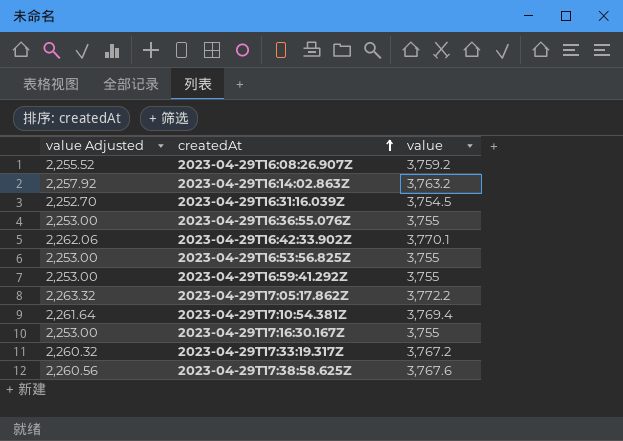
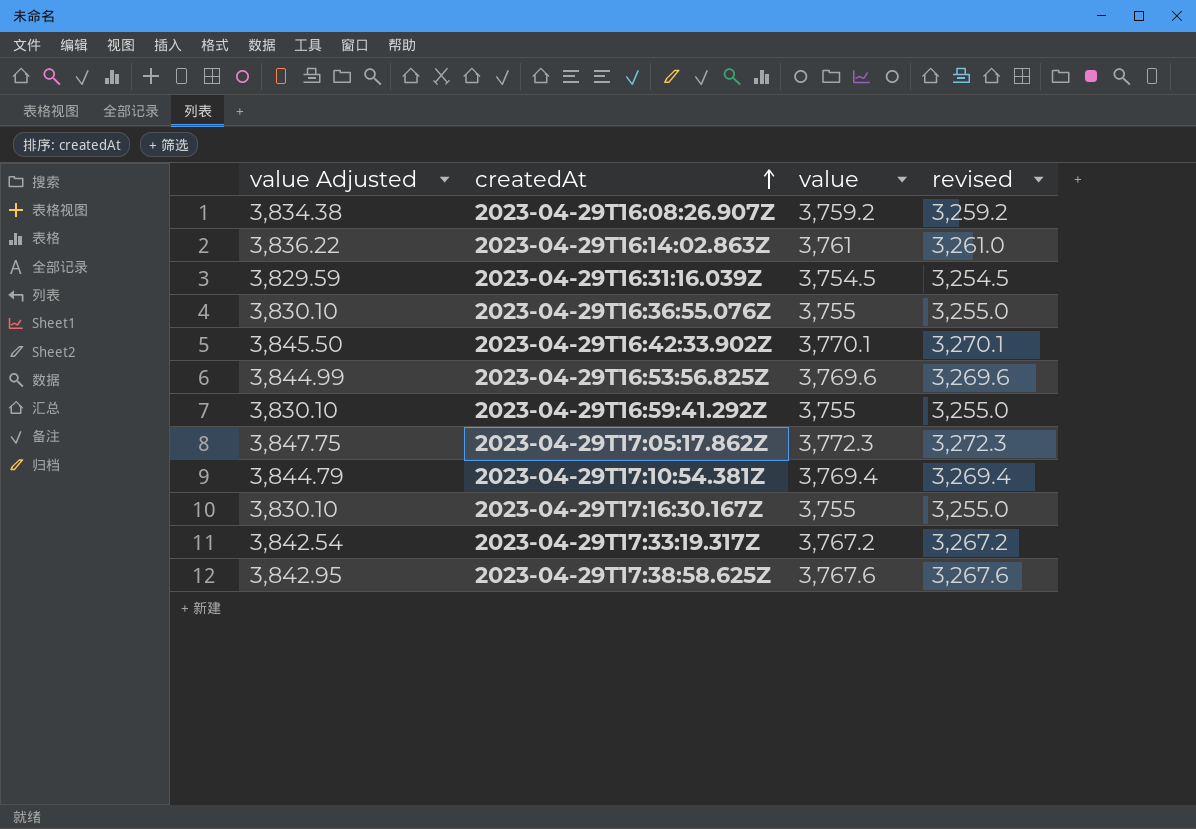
column value Adjusted | formula: [value] * 0.6 -> [value] * 1.02
column revised | formula: none -> [value] - 500
2023-04-29T16:14:02.863Z | value: 3,763.2 -> 3,761
2023-04-29T16:53:56.825Z | value: 3,755 -> 3,769.6
2023-04-29T17:05:17.862Z | value: 3,772.2 -> 3,772.3

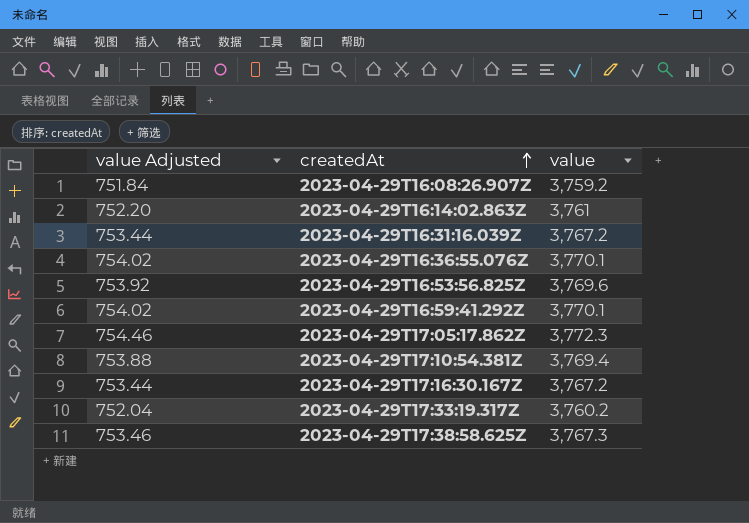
column revised | formula: [value] - 500 -> none
column value Adjusted | formula: [value] * 1.02 -> [value] * 0.2
row 2023-04-29T16:42:33.902Z: 3,845.50 | 3,770.1 | 3,270.1 -> none
2023-04-29T16:31:16.039Z | value: 3,754.5 -> 3,767.2
2023-04-29T16:36:55.076Z | value: 3,755 -> 3,770.1
2023-04-29T16:59:41.292Z | value: 3,755 -> 3,770.1
2023-04-29T17:16:30.167Z | value: 3,755 -> 3,767.2
2023-04-29T17:33:19.317Z | value: 3,767.2 -> 3,760.2
2023-04-29T17:38:58.625Z | value: 3,767.6 -> 3,767.3

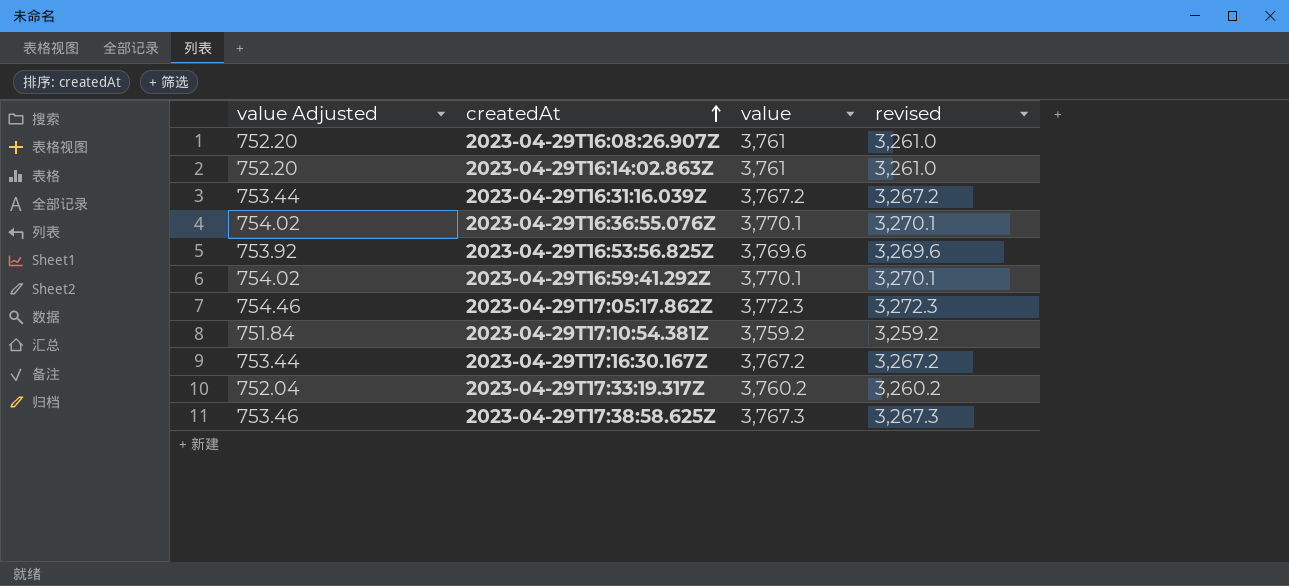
column revised | formula: none -> [value] - 500
2023-04-29T16:08:26.907Z | value Adjusted: 751.84 -> 752.20
2023-04-29T16:08:26.907Z | value: 3,759.2 -> 3,761
2023-04-29T17:10:54.381Z | value Adjusted: 753.88 -> 751.84
2023-04-29T17:10:54.381Z | value: 3,769.4 -> 3,759.2

